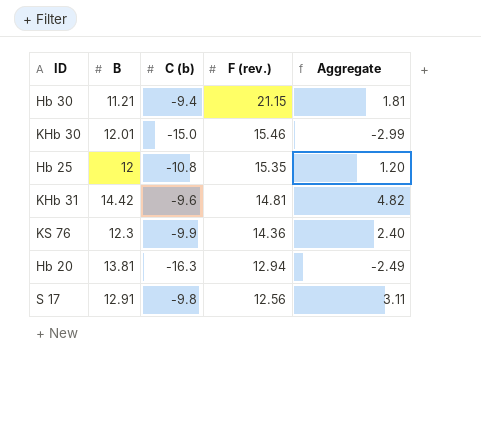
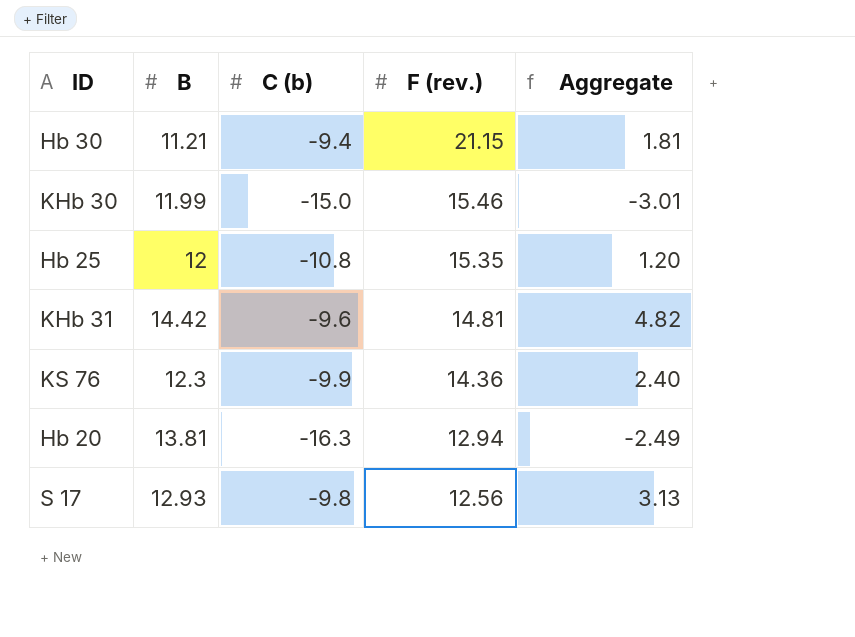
KHb 30 | B: 12.01 -> 11.99
KHb 30 | Aggregate: -2.99 -> -3.01
S 17 | B: 12.91 -> 12.93
S 17 | Aggregate: 3.11 -> 3.13

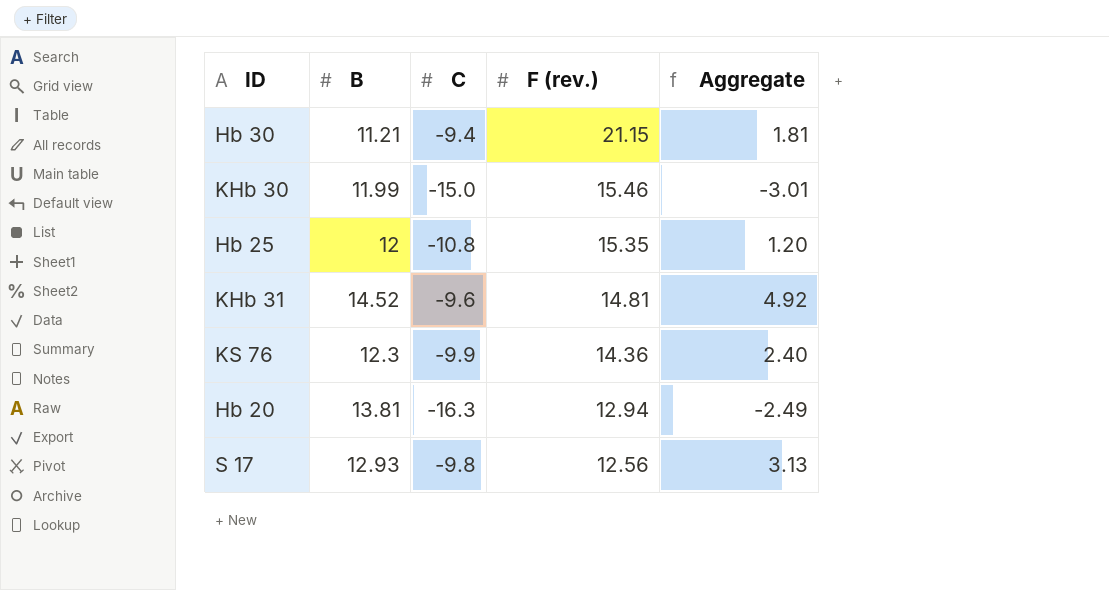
column name: C (b) -> C
KHb 31 | B: 14.42 -> 14.52
KHb 31 | Aggregate: 4.82 -> 4.92

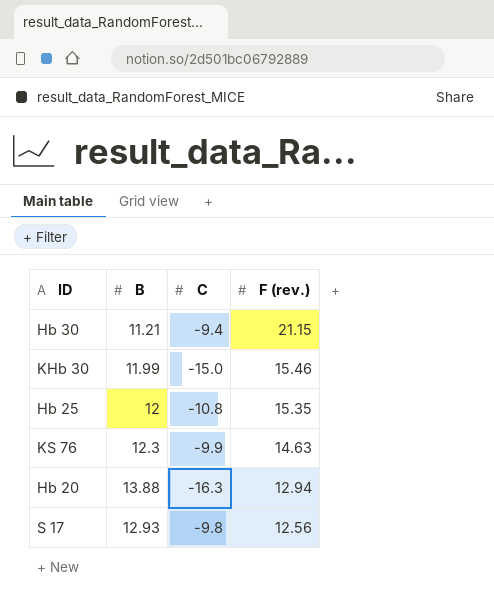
column Aggregate | formula: [B] + [C] -> none
row KHb 31: 14.52 | -9.6 | 14.81 | 4.92 -> none
KS 76 | F (rev.): 14.36 -> 14.63
Hb 20 | B: 13.81 -> 13.88

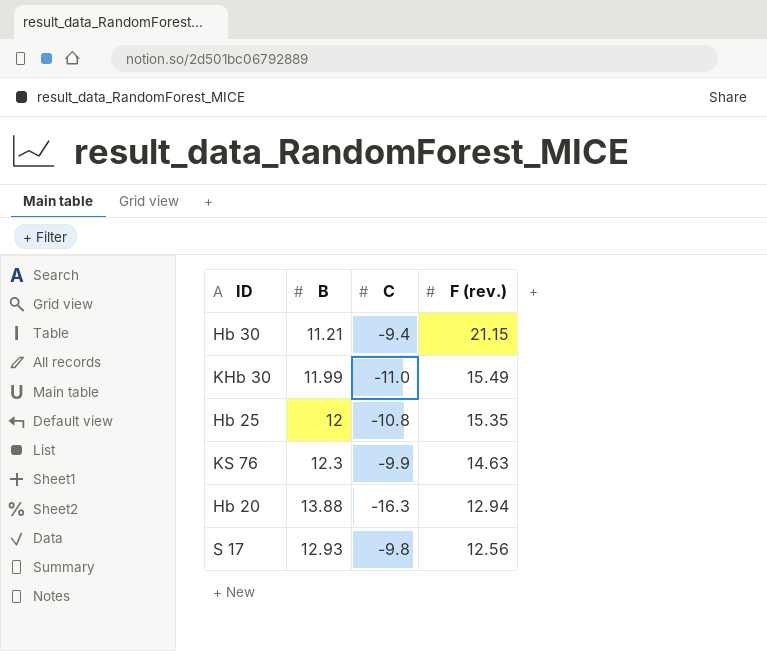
KHb 30 | C: -15.0 -> -11.0
KHb 30 | F (rev.): 15.46 -> 15.49

